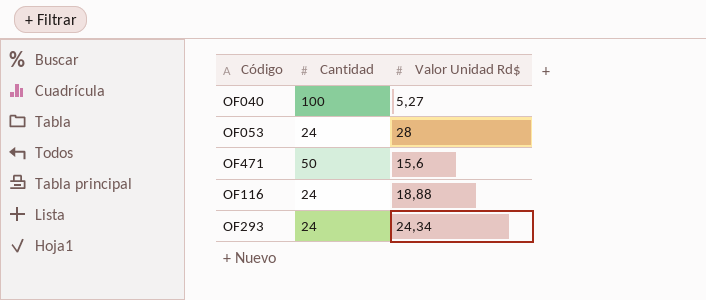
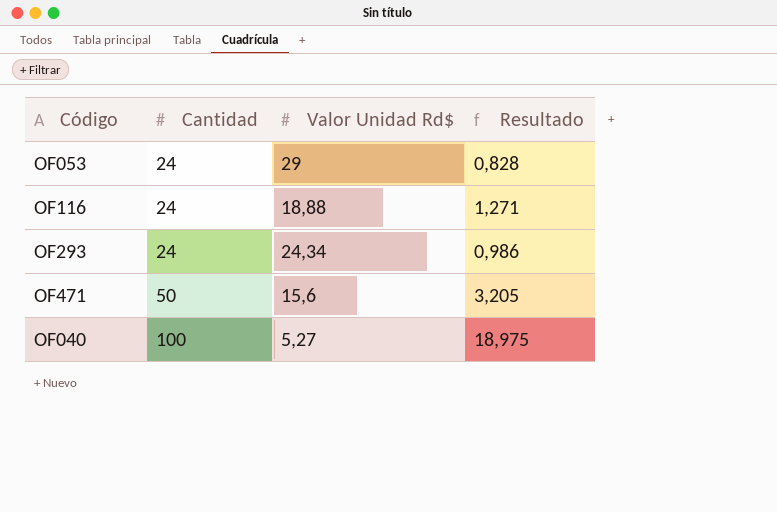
row order: none -> Cantidad ascending
column Resultado | formula: none -> [Cantidad] / [Valor Unidad Rd$]
OF053 | Valor Unidad Rd$: 28 -> 29

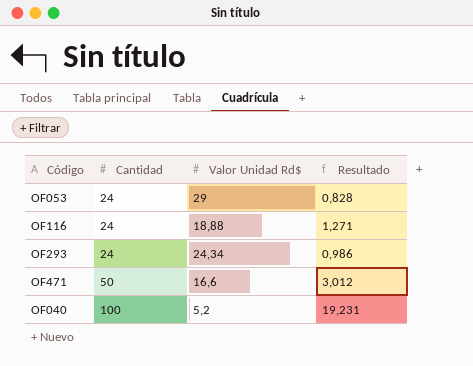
OF471 | Valor Unidad Rd$: 15,6 -> 16,6
OF471 | Resultado: 3,205 -> 3,012
OF040 | Valor Unidad Rd$: 5,27 -> 5,2
OF040 | Resultado: 18,975 -> 19,231

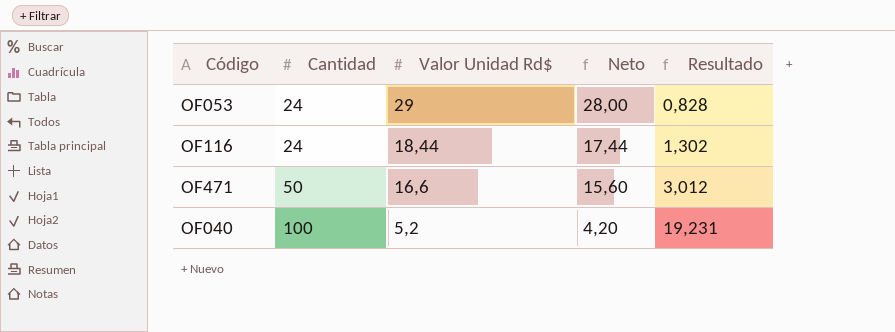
column Neto | formula: none -> [Valor Unidad Rd$] - 1
row OF293: 24 | 24,34 | 0,986 -> none
OF116 | Valor Unidad Rd$: 18,88 -> 18,44
OF116 | Resultado: 1,271 -> 1,302

